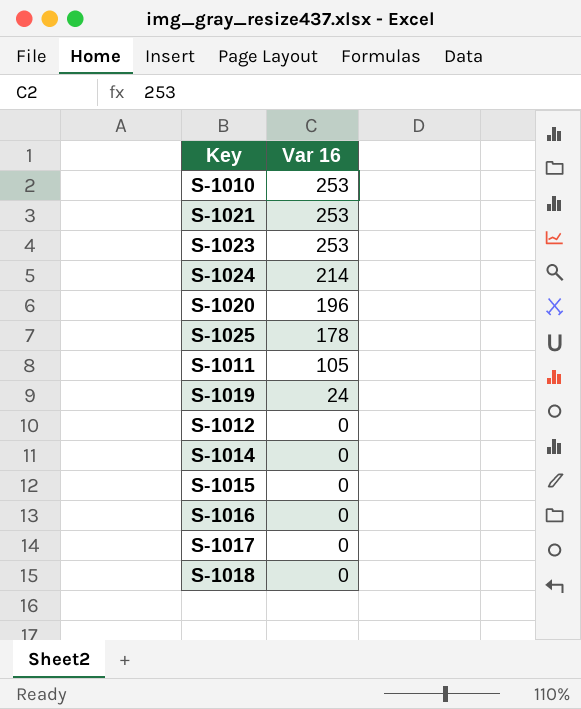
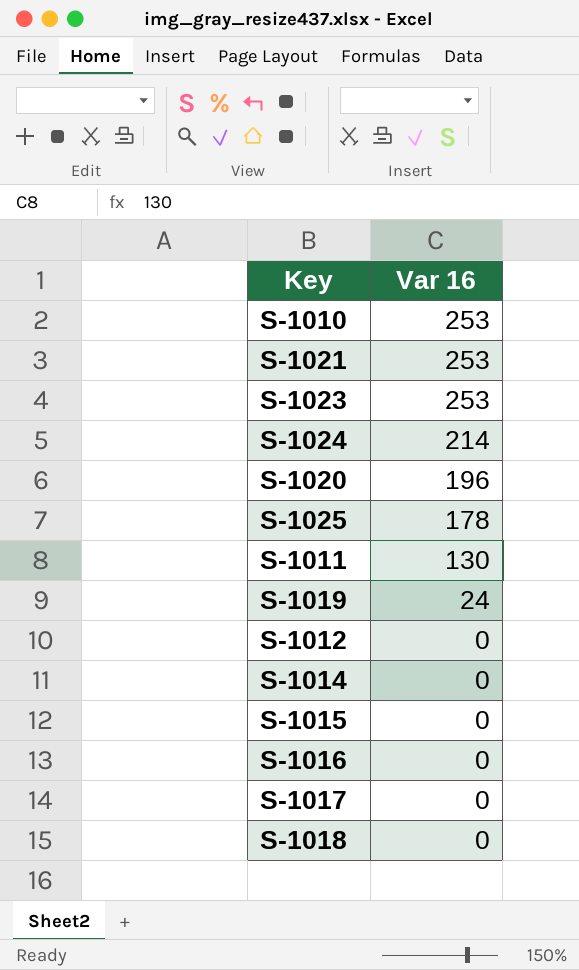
S-1011 | Var 16: 105 -> 130

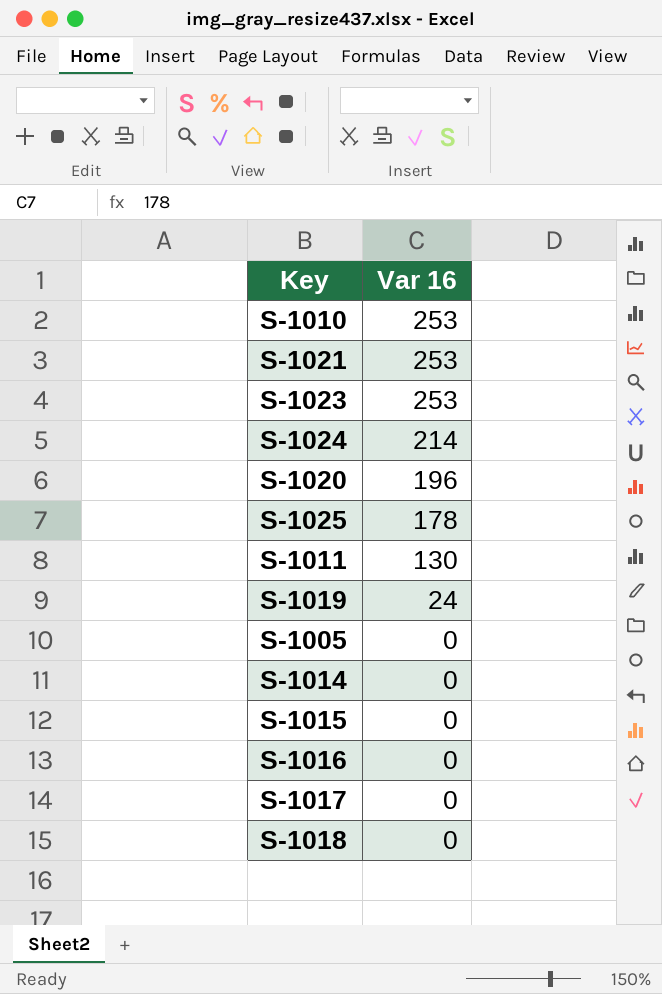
row S-1012: 0 -> none
row S-1005: none -> 0

